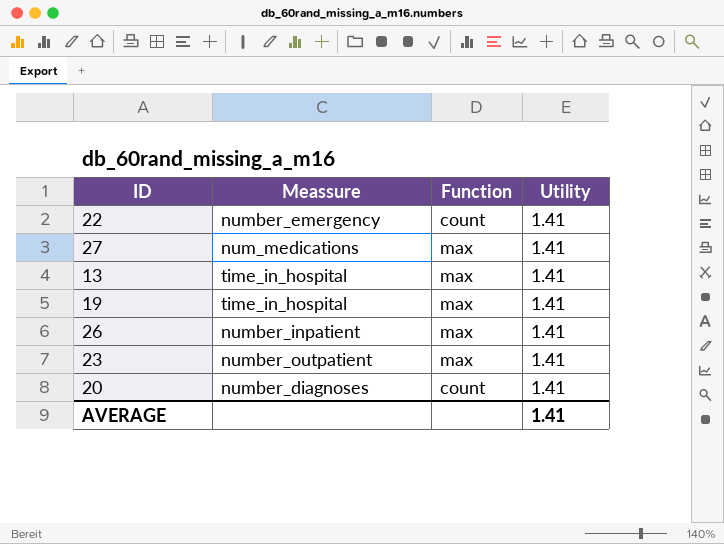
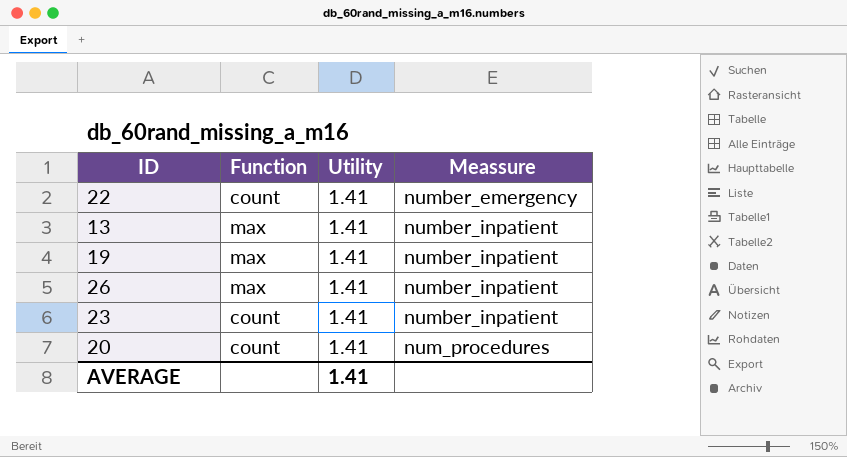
column Meassure | position: 2 -> 4
row 27: num_medications | max | 1.41 -> none
13 | Meassure: time_in_hospital -> number_inpatient
19 | Meassure: time_in_hospital -> number_inpatient
23 | Function: max -> count
23 | Meassure: number_outpatient -> number_inpatient
20 | Meassure: number_diagnoses -> num_procedures

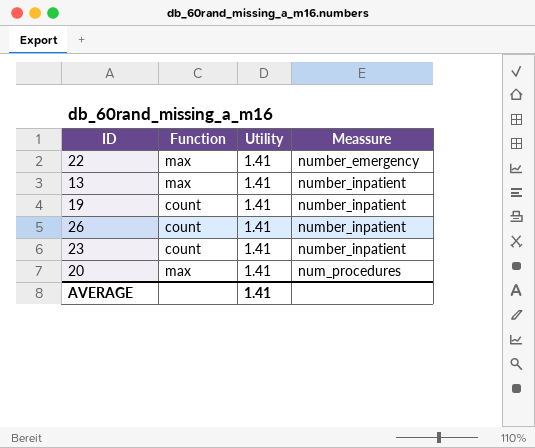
22 | Function: count -> max
19 | Function: max -> count
26 | Function: max -> count
20 | Function: count -> max

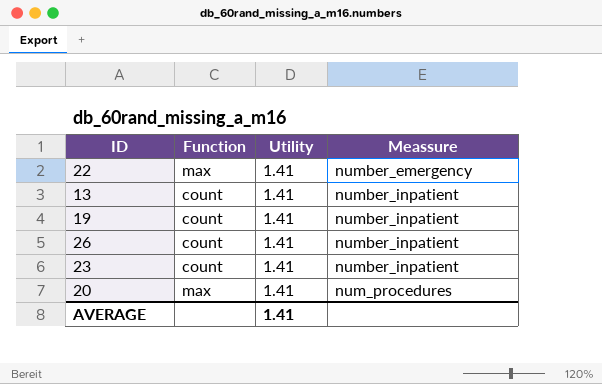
13 | Function: max -> count

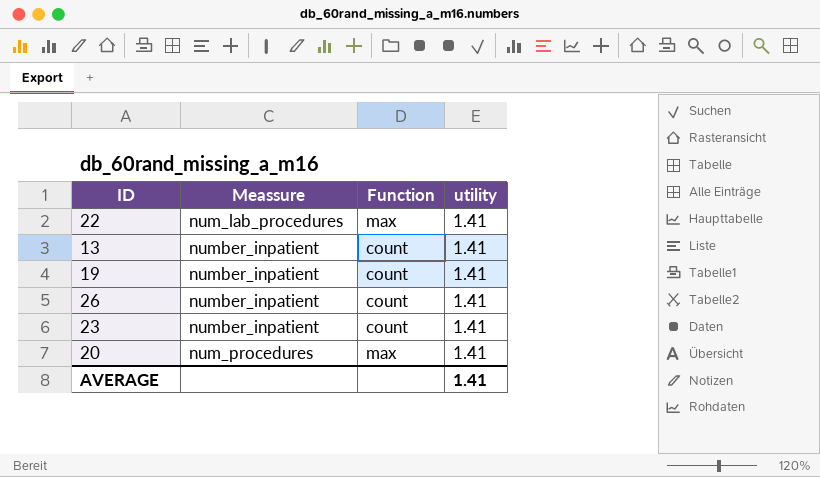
column Meassure | position: 4 -> 2
column name: Utility -> utility
22 | Meassure: number_emergency -> num_lab_procedures

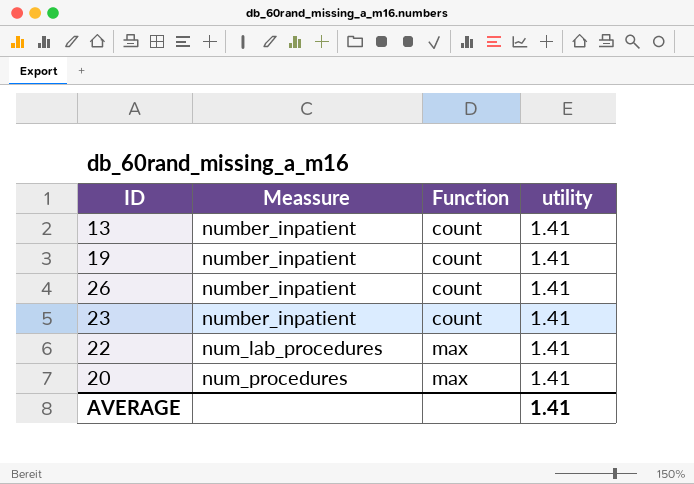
row order: none -> Function ascending

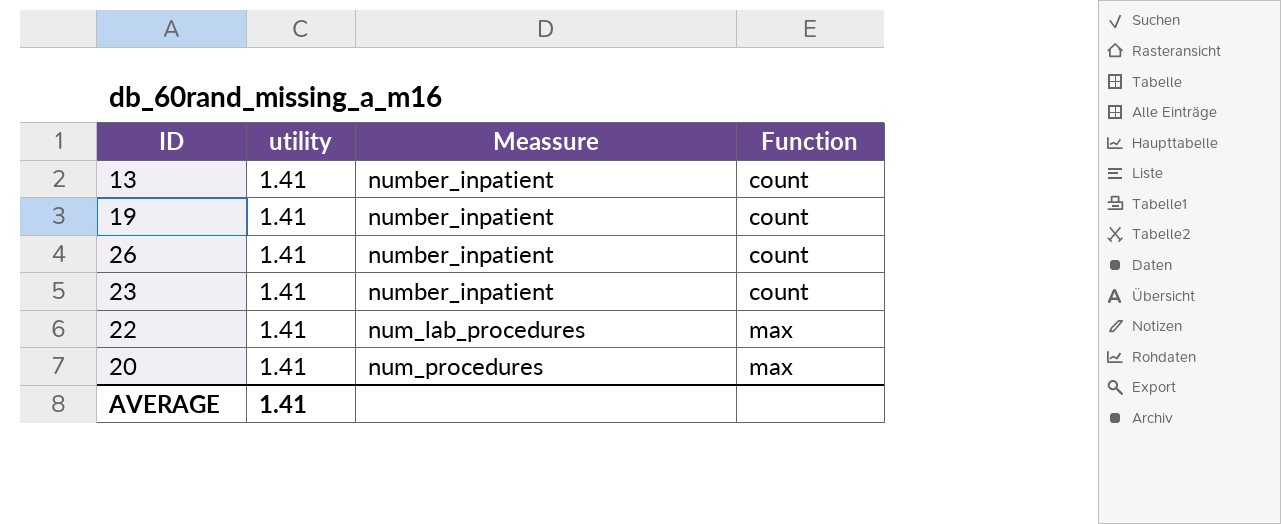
column utility | position: 4 -> 2

